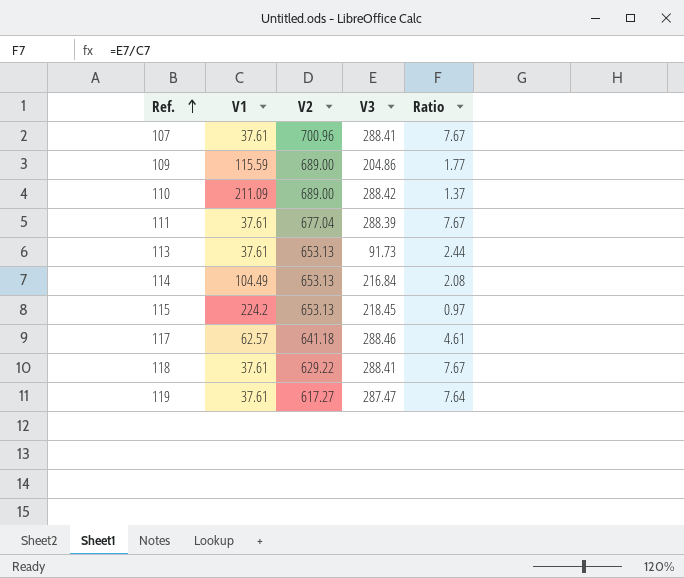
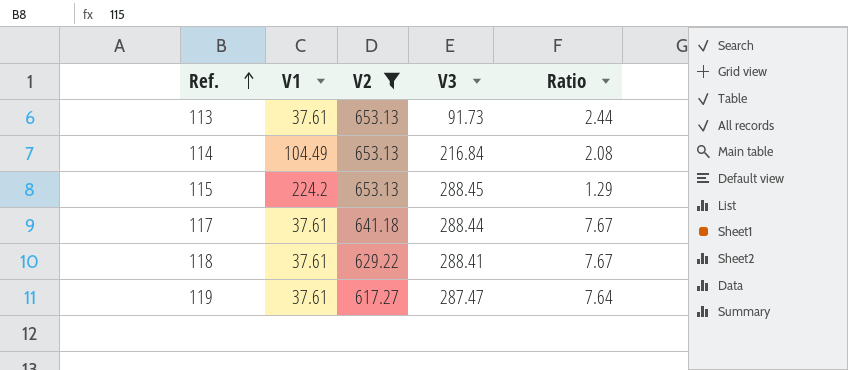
filter: none -> V2 <= 653.13
115 | V3: 218.45 -> 288.45
115 | Ratio: 0.97 -> 1.29
117 | V1: 62.57 -> 37.61
117 | V3: 288.46 -> 288.44
117 | Ratio: 4.61 -> 7.67

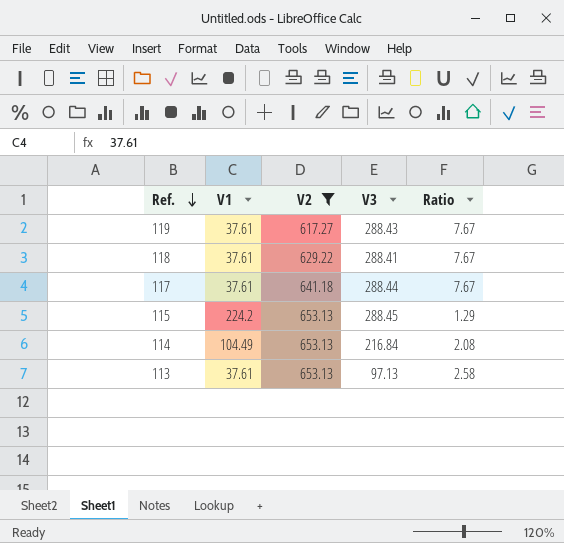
row order: Ref. ascending -> Ref. descending
119 | V3: 287.47 -> 288.43
119 | Ratio: 7.64 -> 7.67
113 | V3: 91.73 -> 97.13
113 | Ratio: 2.44 -> 2.58

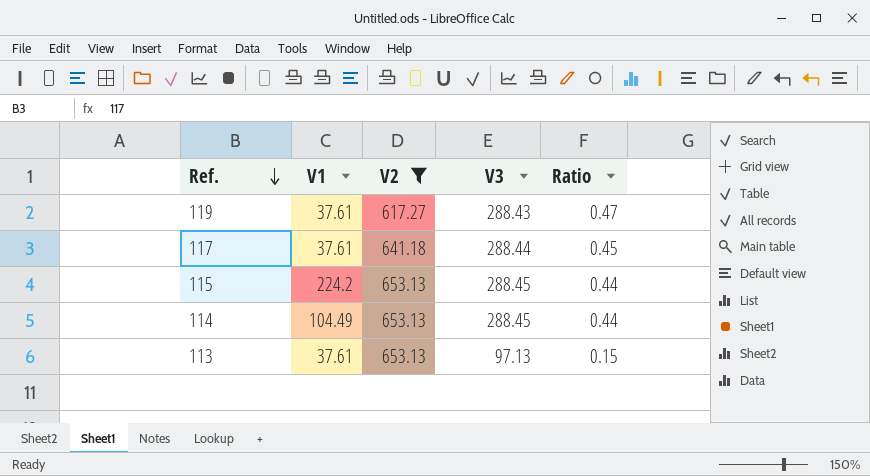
column Ratio | formula: [V3] / [V1] -> [V3] / [V2]
row 118: 37.61 | 629.22 | 288.41 | 7.67 -> none
114 | V3: 216.84 -> 288.45

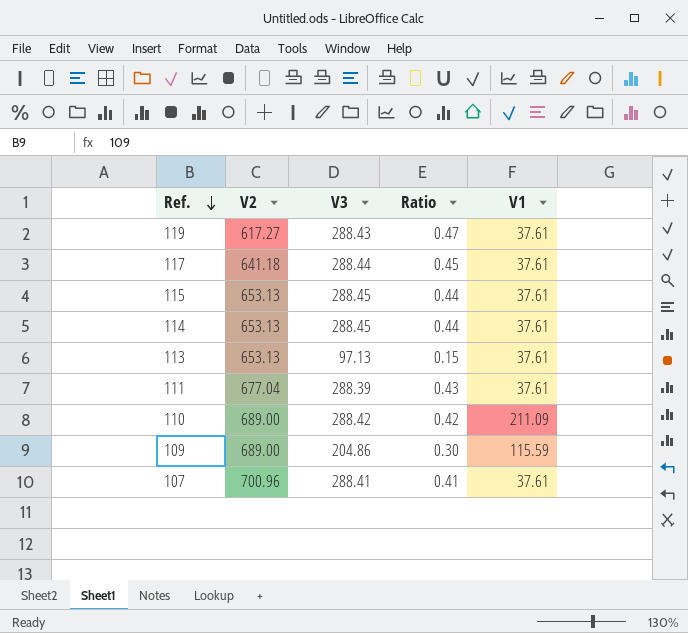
filter: V2 <= 653.13 -> none
column V1 | position: 2 -> 5
115 | V1: 224.2 -> 37.61
114 | V1: 104.49 -> 37.61

